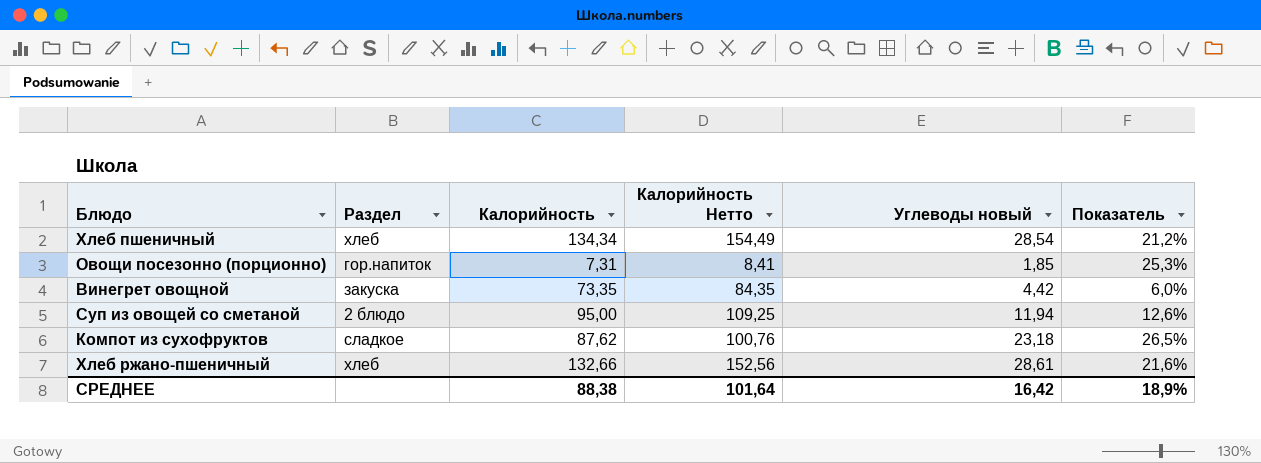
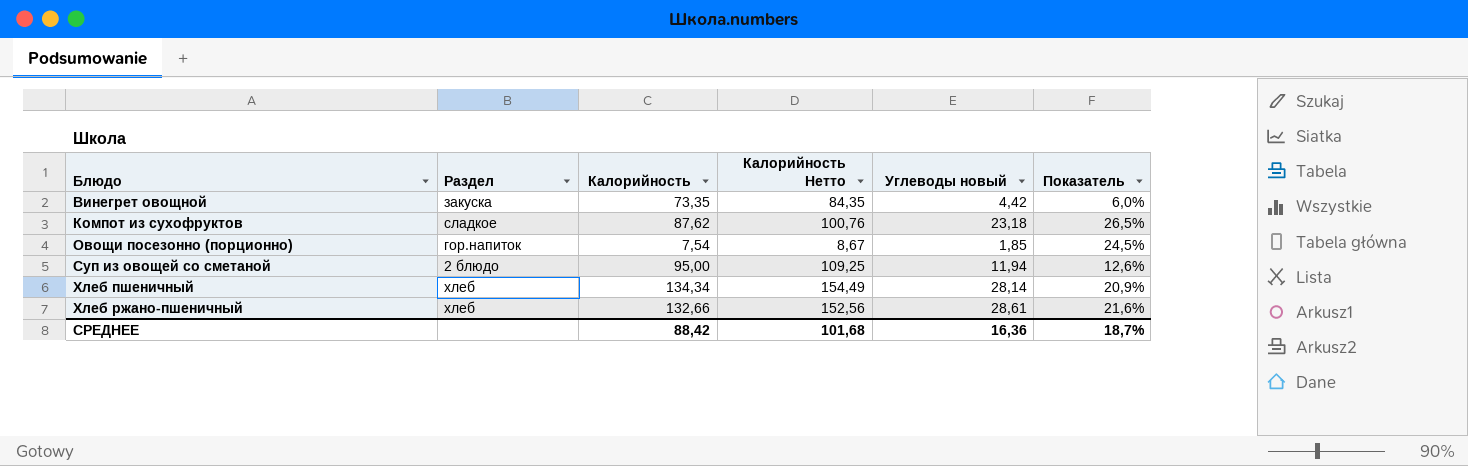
row order: none -> Блюдо ascending
Овощи посезонно (порционно) | Калорийность: 7,31 -> 7,54
Овощи посезонно (порционно) | Калорийность Нетто: 8,41 -> 8,67
Овощи посезонно (порционно) | Показатель: 25,3% -> 24,5%
Хлеб пшеничный | Углеводы новый: 28,54 -> 28,14
Хлеб пшеничный | Показатель: 21,2% -> 20,9%
СРЕДНЕЕ | Калорийность: 88,38 -> 88,42
СРЕДНЕЕ | Калорийность Нетто: 101,64 -> 101,68
СРЕДНЕЕ | Углеводы новый: 16,42 -> 16,36
СРЕДНЕЕ | Показатель: 18,9% -> 18,7%

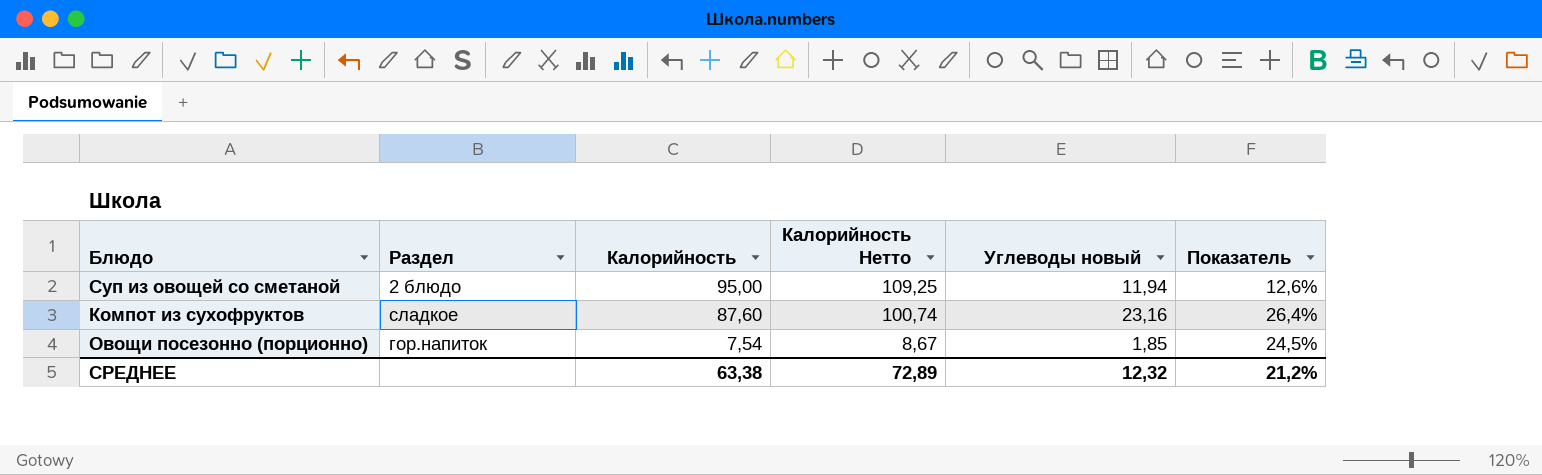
row order: Блюдо ascending -> Калорийность descending
row Винегрет овощной: закуска | 73,35 | 84,35 | 4,42 | 6,0% -> none
row Хлеб пшеничный: хлеб | 134,34 | 154,49 | 28,14 | 20,9% -> none
row Хлеб ржано-пшеничный: хлеб | 132,66 | 152,56 | 28,61 | 21,6% -> none
Компот из сухофруктов | Калорийность: 87,62 -> 87,60
Компот из сухофруктов | Калорийность Нетто: 100,76 -> 100,74
Компот из сухофруктов | Углеводы новый: 23,18 -> 23,16
Компот из сухофруктов | Показатель: 26,5% -> 26,4%
СРЕДНЕЕ | Калорийность: 88,42 -> 63,38
СРЕДНЕЕ | Калорийность Нетто: 101,68 -> 72,89
СРЕДНЕЕ | Углеводы новый: 16,36 -> 12,32
СРЕДНЕЕ | Показатель: 18,7% -> 21,2%

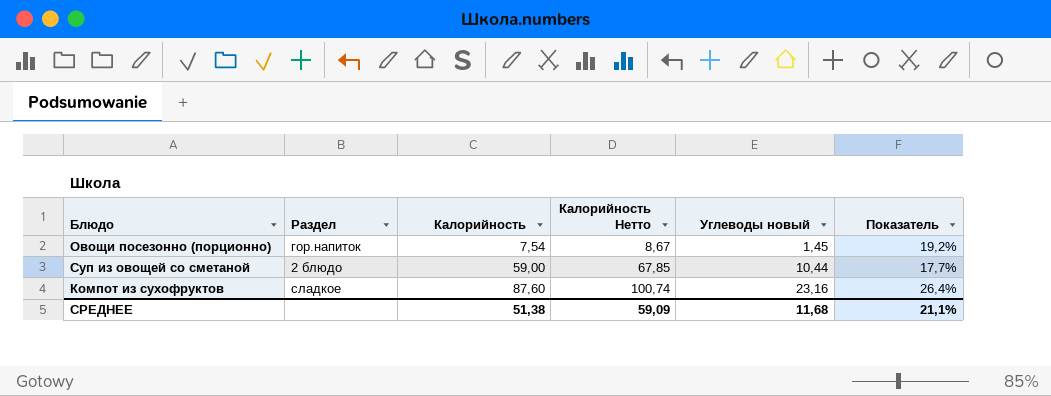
row order: Калорийность descending -> Калорийность ascending
Овощи посезонно (порционно) | Углеводы новый: 1,85 -> 1,45
Овощи посезонно (порционно) | Показатель: 24,5% -> 19,2%
Суп из овощей со сметаной | Калорийность: 95,00 -> 59,00
Суп из овощей со сметаной | Калорийность Нетто: 109,25 -> 67,85
Суп из овощей со сметаной | Углеводы новый: 11,94 -> 10,44
Суп из овощей со сметаной | Показатель: 12,6% -> 17,7%
СРЕДНЕЕ | Калорийность: 63,38 -> 51,38
СРЕДНЕЕ | Калорийность Нетто: 72,89 -> 59,09
СРЕДНЕЕ | Углеводы новый: 12,32 -> 11,68
СРЕДНЕЕ | Показатель: 21,2% -> 21,1%

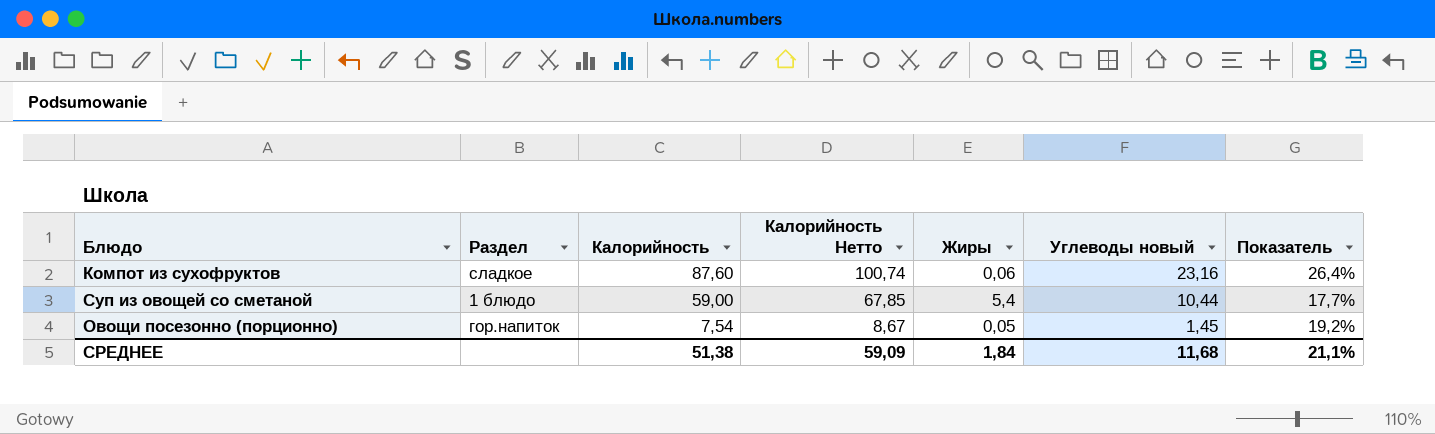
row order: Калорийность ascending -> Калорийность descending
column Жиры | position: none -> 5
Суп из овощей со сметаной | Раздел: 2 блюдо -> 1 блюдо

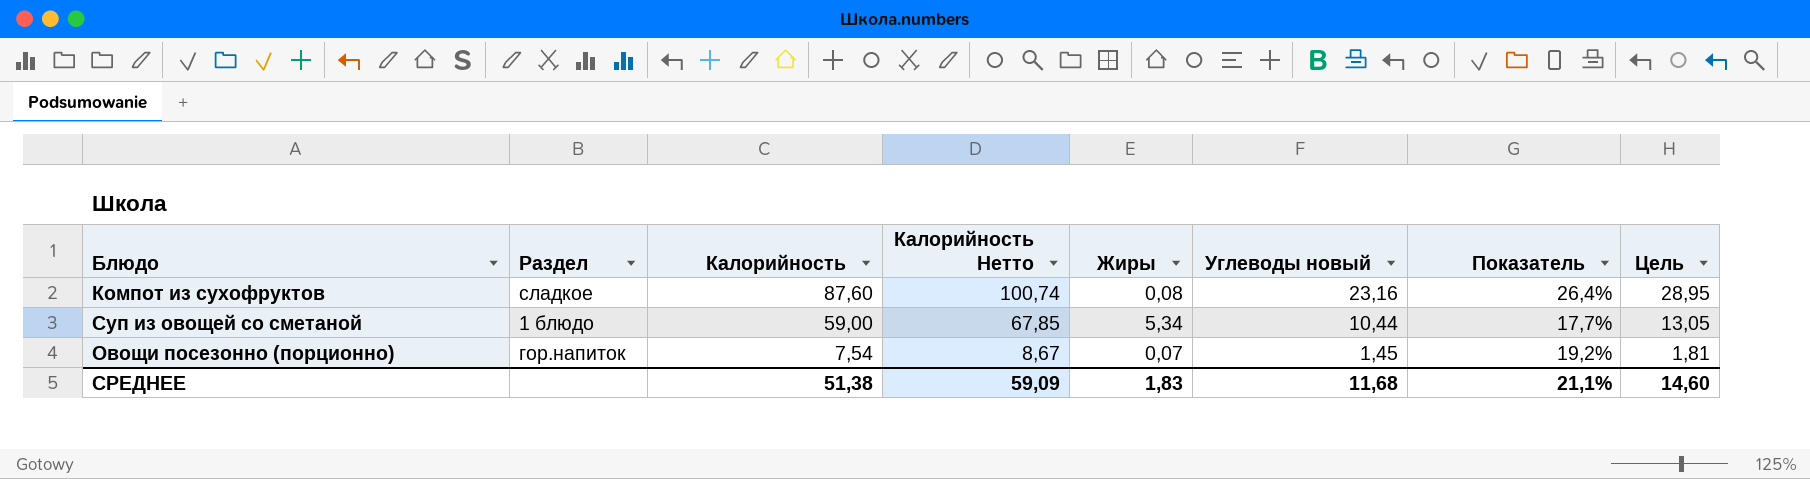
column Цель | formula: none -> [Углеводы новый] * 1,25
Компот из сухофруктов | Жиры: 0,06 -> 0,08
Суп из овощей со сметаной | Жиры: 5,4 -> 5,34
Овощи посезонно (порционно) | Жиры: 0,05 -> 0,07
СРЕДНЕЕ | Жиры: 1,84 -> 1,83

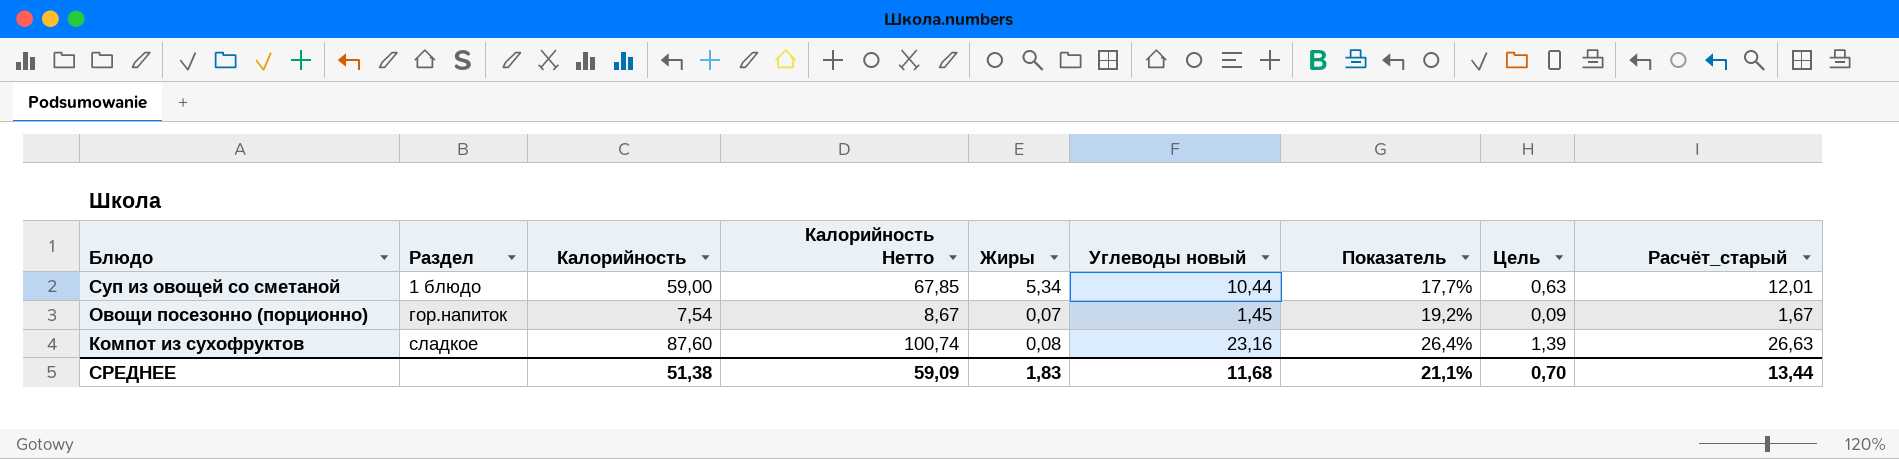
row order: Калорийность descending -> Блюдо descending
column Цель | formula: [Углеводы новый] * 1,25 -> [Углеводы новый] * 0,06
column Расчёт_старый | formula: none -> [Углеводы новый] * 1,15
СРЕДНЕЕ | Цель: 14,60 -> 0,70

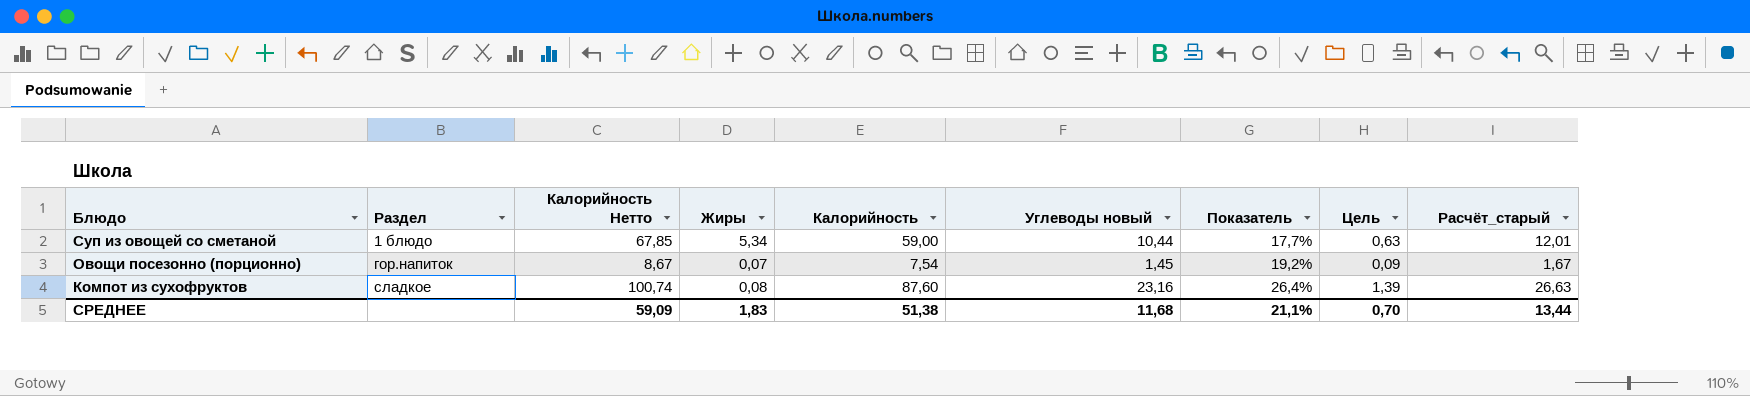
column Калорийность | position: 3 -> 5

